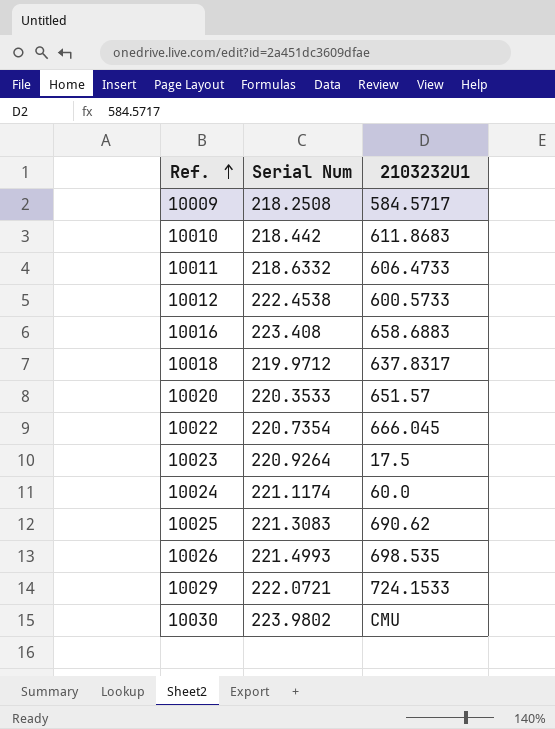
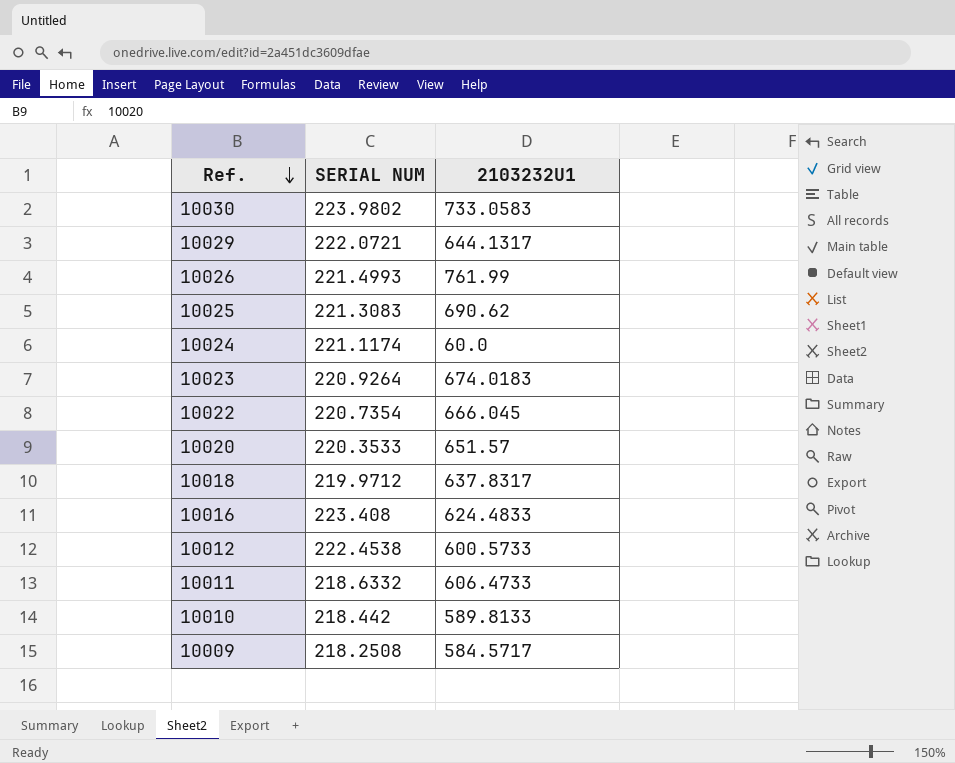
row order: Ref. ascending -> Ref. descending
column name: Serial Num -> SERIAL NUM
10030 | 2103232U1: CMU -> 733.0583
10029 | 2103232U1: 724.1533 -> 644.1317
10026 | 2103232U1: 698.535 -> 761.99
10023 | 2103232U1: 17.5 -> 674.0183
10016 | 2103232U1: 658.6883 -> 624.4833
10010 | 2103232U1: 611.8683 -> 589.8133

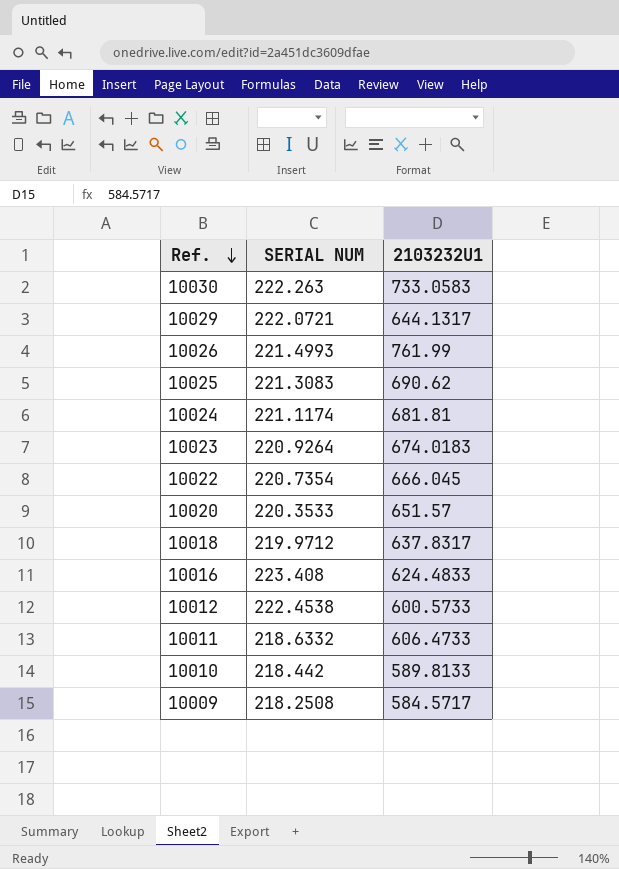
10030 | SERIAL NUM: 223.9802 -> 222.263
10024 | 2103232U1: 60.0 -> 681.81

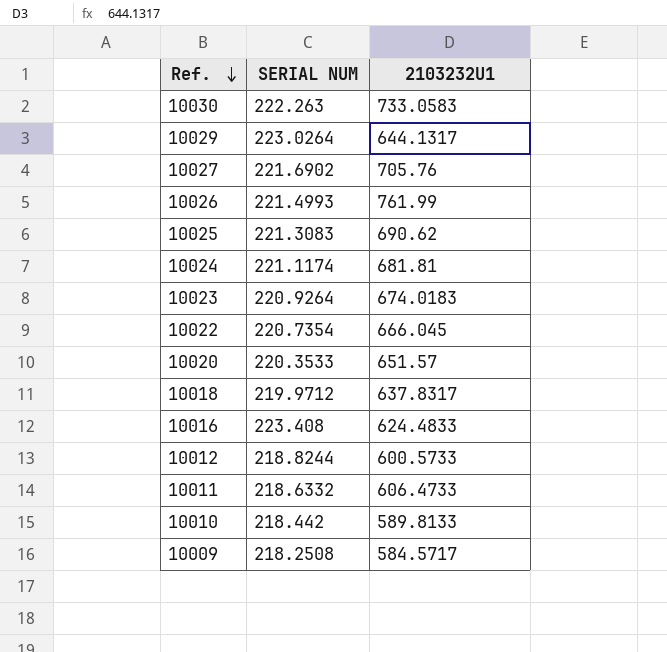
10029 | SERIAL NUM: 222.0721 -> 223.0264
row 10027: none -> 221.6902 | 705.76
10012 | SERIAL NUM: 222.4538 -> 218.8244

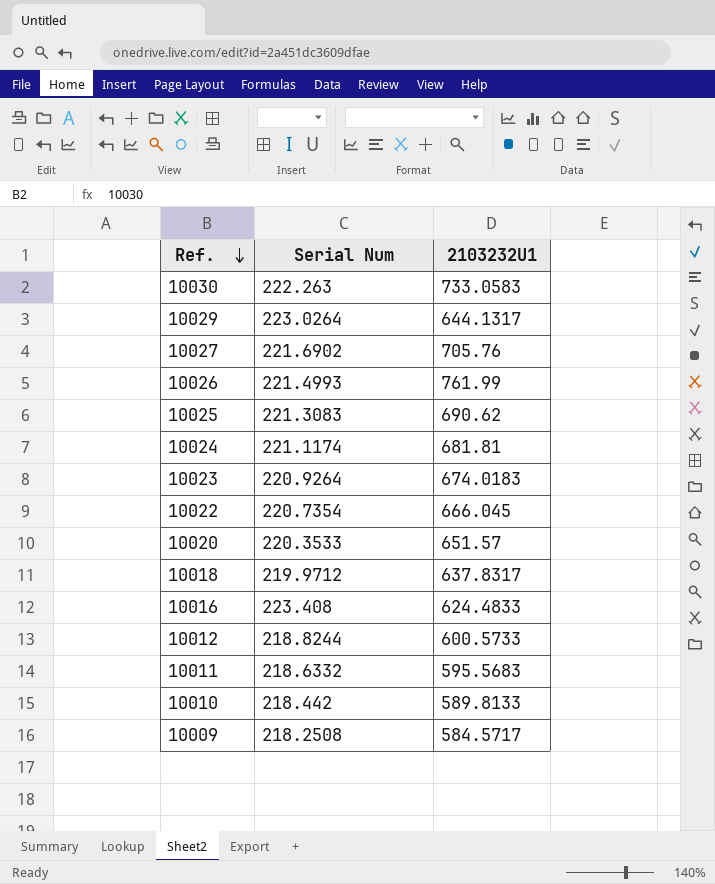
column name: SERIAL NUM -> Serial Num
10011 | 2103232U1: 606.4733 -> 595.5683

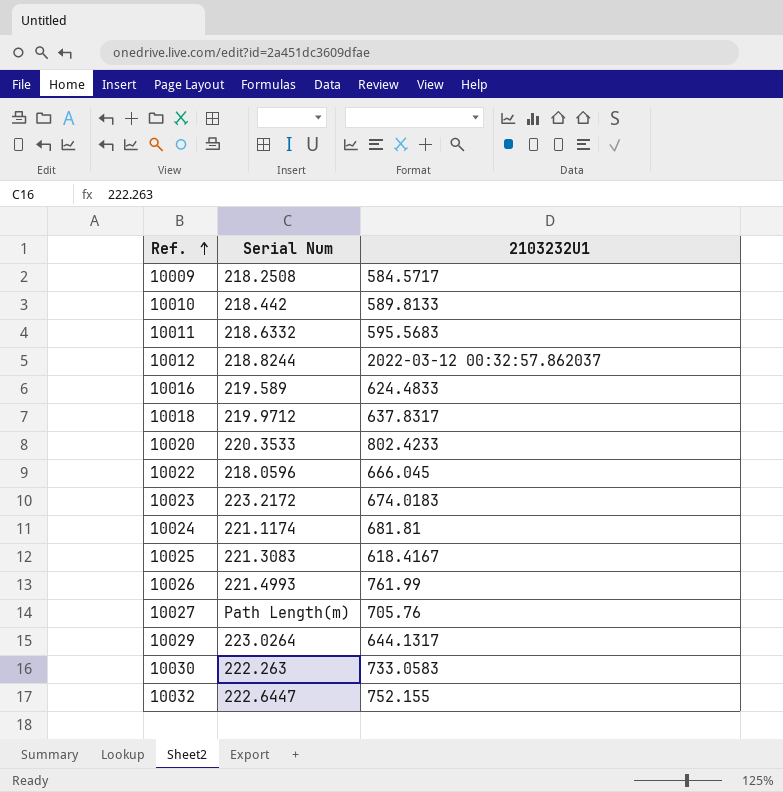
row order: Ref. descending -> Ref. ascending
10012 | 2103232U1: 600.5733 -> 2022-03-12 00:32:57.862037
10016 | Serial Num: 223.408 -> 219.589
10020 | 2103232U1: 651.57 -> 802.4233
10022 | Serial Num: 220.7354 -> 218.0596
10023 | Serial Num: 220.9264 -> 223.2172
10025 | 2103232U1: 690.62 -> 618.4167
10027 | Serial Num: 221.6902 -> Path Length(m)
row 10032: none -> 222.6447 | 752.155

